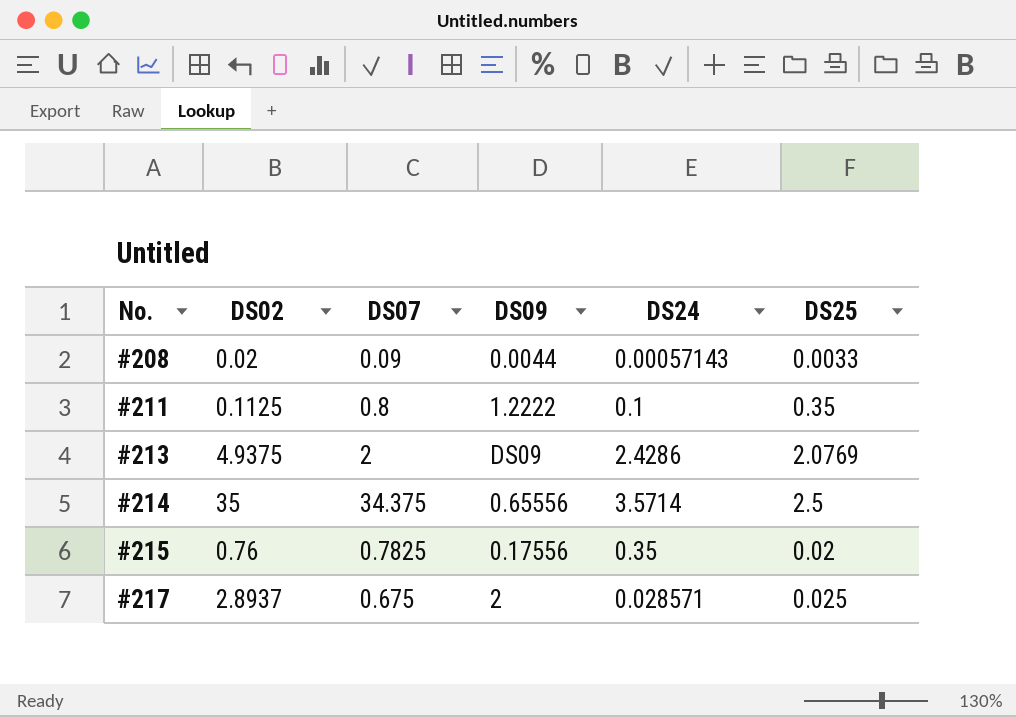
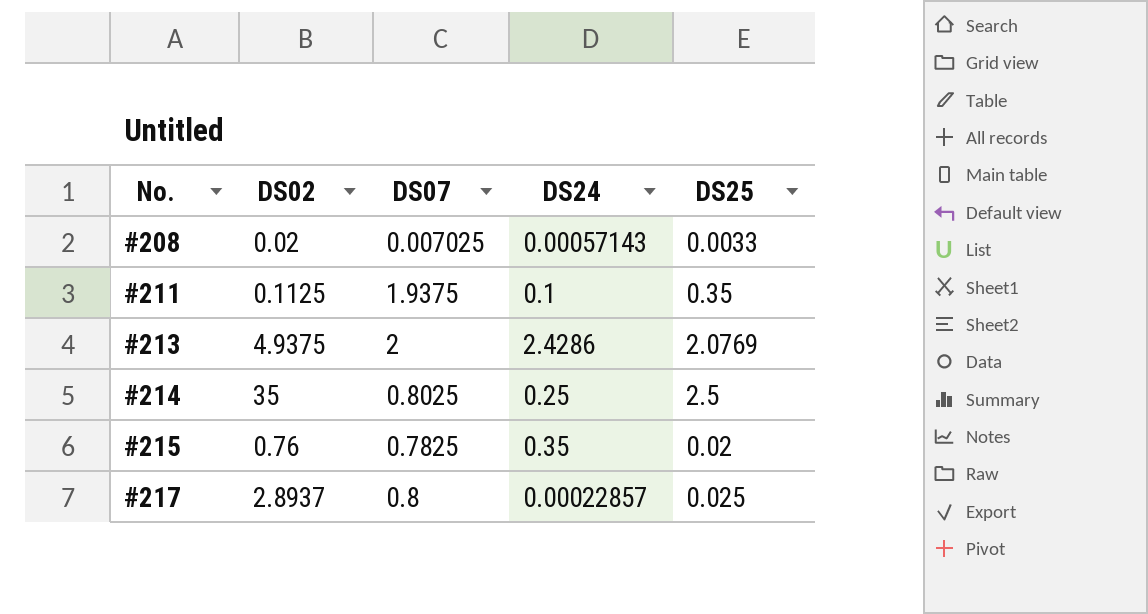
column DS09 | position: 4 -> none
#208 | DS07: 0.09 -> 0.007025
#211 | DS07: 0.8 -> 1.9375
#214 | DS07: 34.375 -> 0.8025
#214 | DS24: 3.5714 -> 0.25
#217 | DS07: 0.675 -> 0.8
#217 | DS24: 0.028571 -> 0.00022857

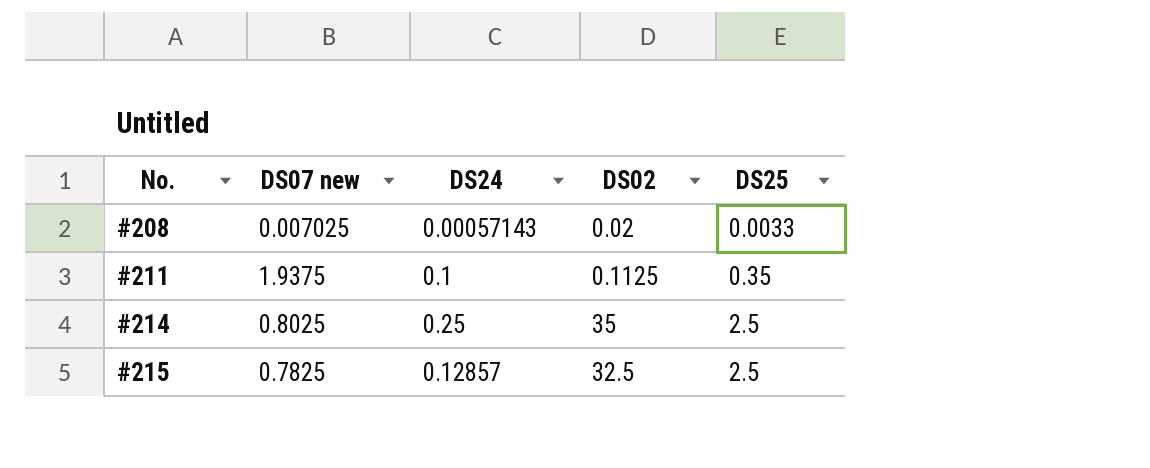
column name: DS07 -> DS07 new
column DS02 | position: 2 -> 4
row #213: 4.9375 | 2 | 2.4286 | 2.0769 -> none
row #217: 2.8937 | 0.8 | 0.00022857 | 0.025 -> none
#215 | DS24: 0.35 -> 0.12857
#215 | DS02: 0.76 -> 32.5
#215 | DS25: 0.02 -> 2.5

